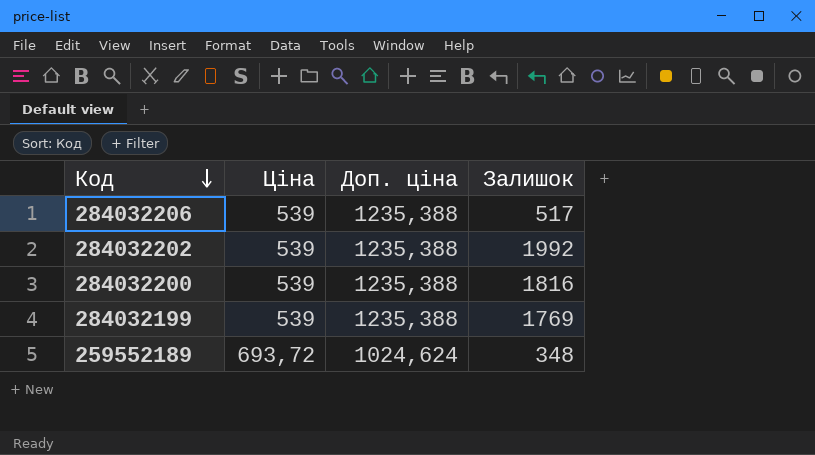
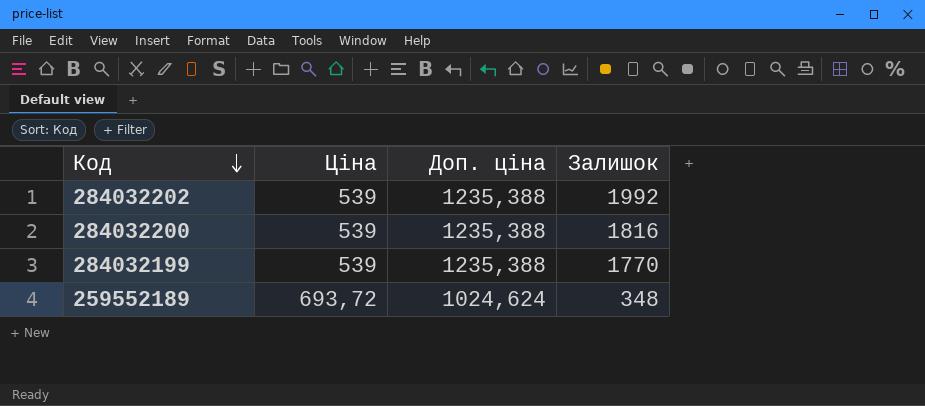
row 284032206: 539 | 1235,388 | 517 -> none
284032199 | Залишок: 1769 -> 1770

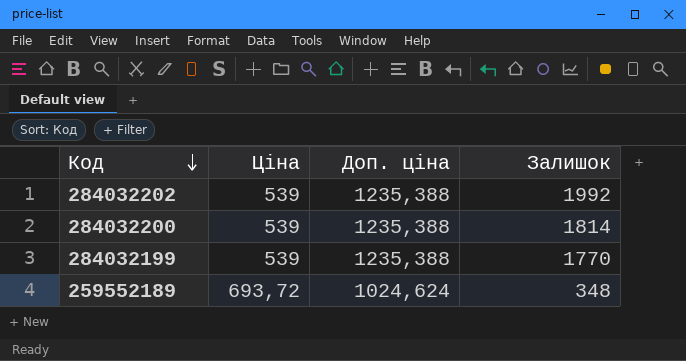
284032200 | Залишок: 1816 -> 1814

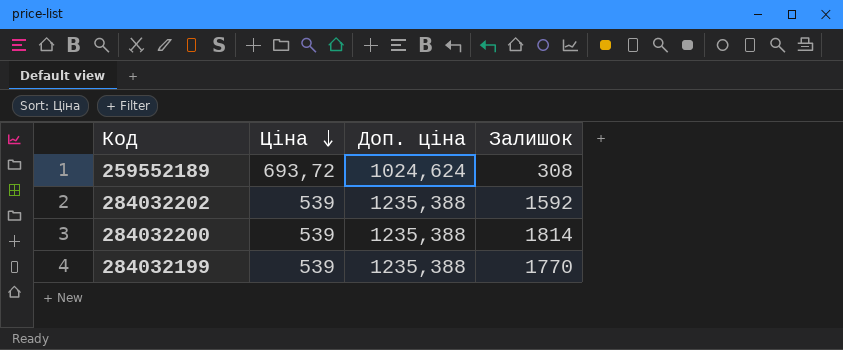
row order: Код descending -> Ціна descending
259552189 | Залишок: 348 -> 308
284032202 | Залишок: 1992 -> 1592

